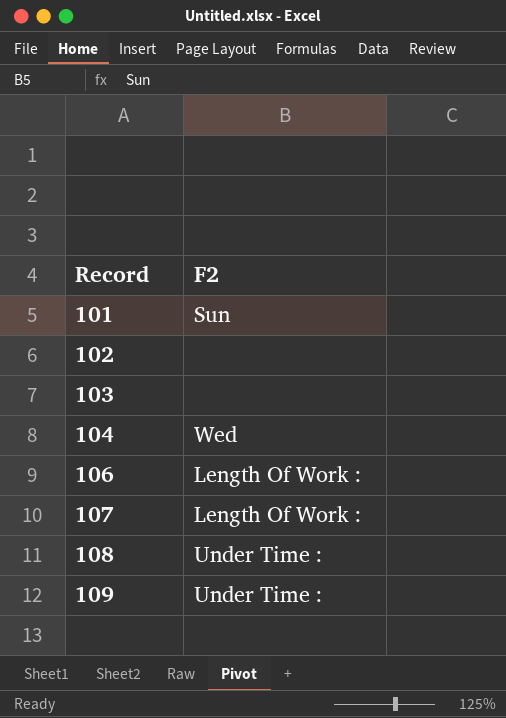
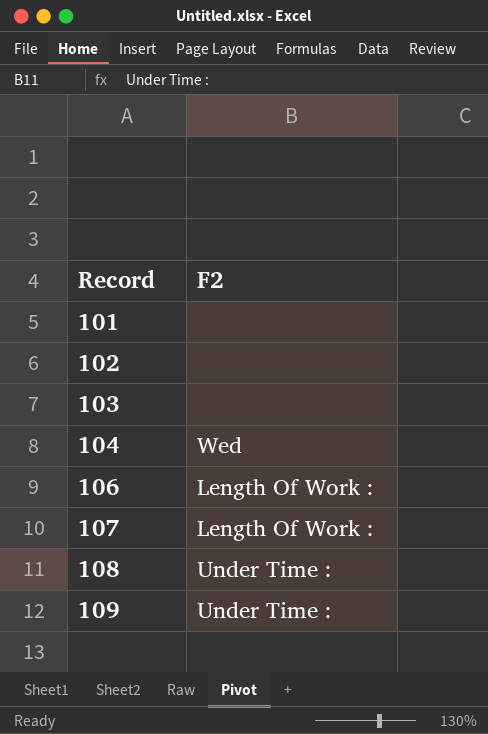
101 | F2: Sun -> none

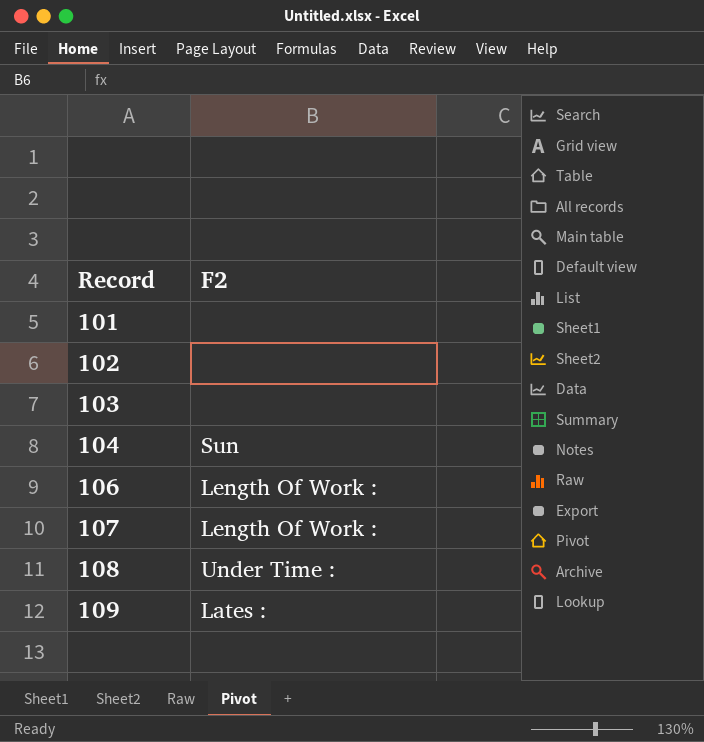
104 | F2: Wed -> Sun
109 | F2: Under Time : -> Lates :

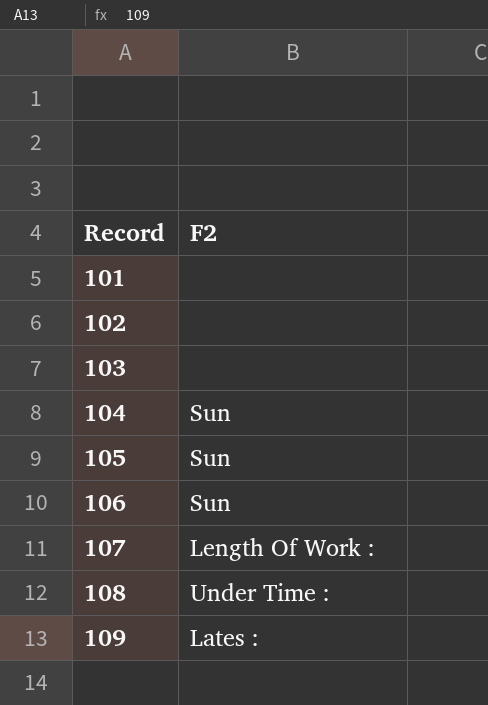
row 105: none -> Sun
106 | F2: Length Of Work : -> Sun

